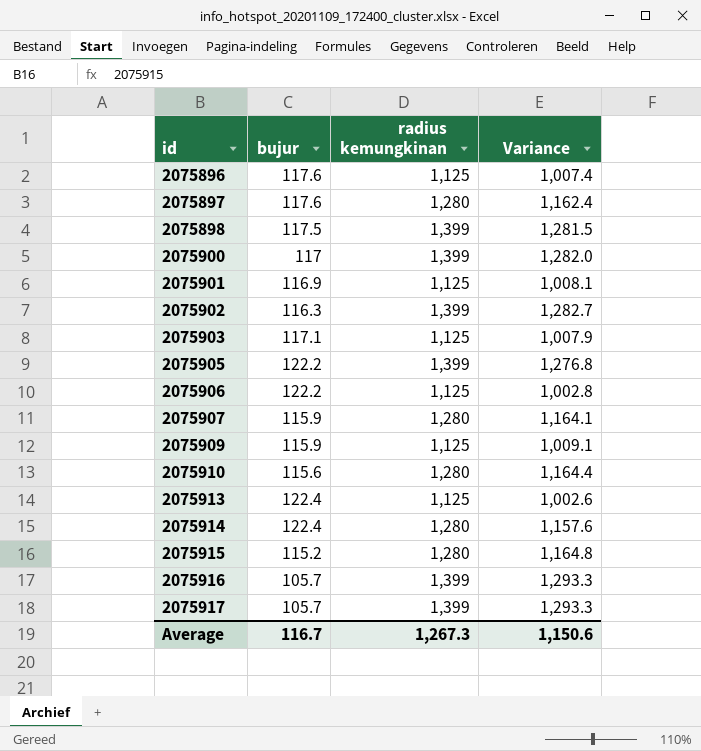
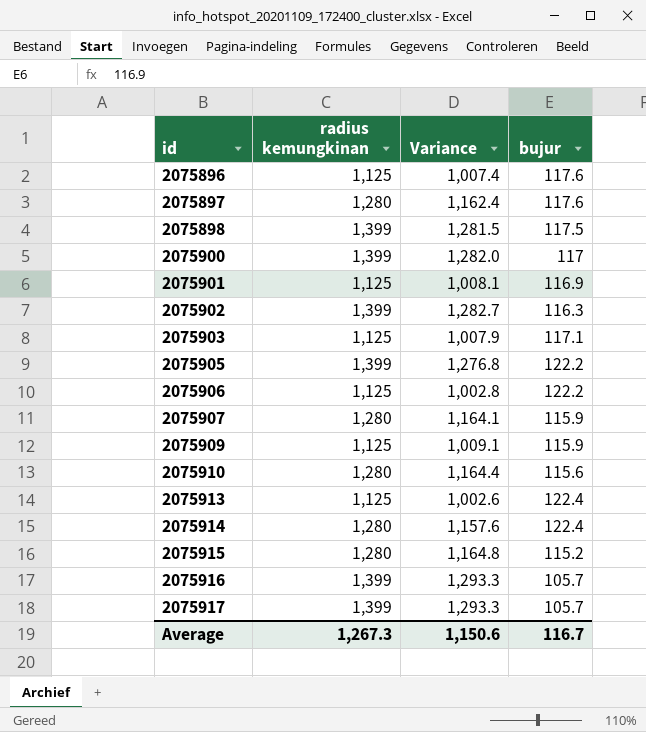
column bujur | position: 2 -> 4

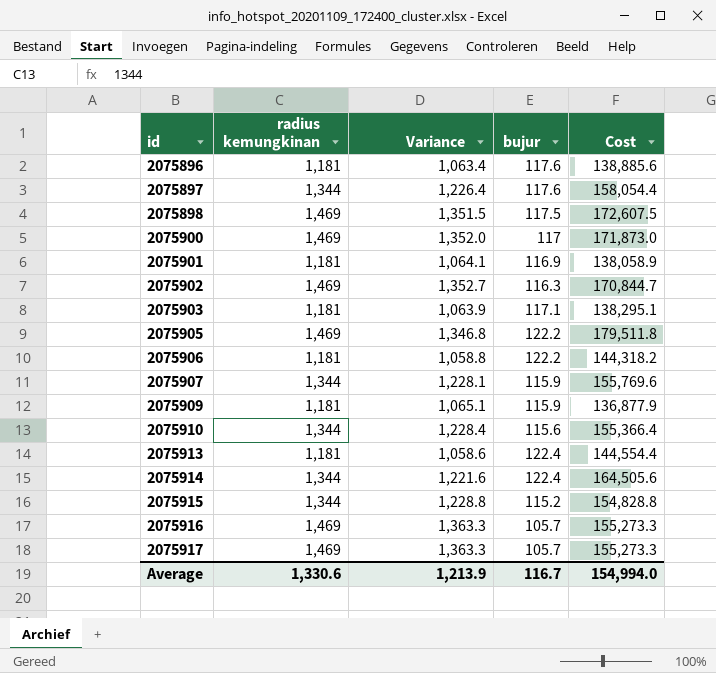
column Cost | formula: none -> [radius kemungkinan] * [bujur]
2075896 | radius kemungkinan: 1,125 -> 1,181
2075896 | Variance: 1,007.4 -> 1,063.4
2075897 | radius kemungkinan: 1,280 -> 1,344
2075897 | Variance: 1,162.4 -> 1,226.4
2075898 | radius kemungkinan: 1,399 -> 1,469
2075898 | Variance: 1,281.5 -> 1,351.5
2075900 | radius kemungkinan: 1,399 -> 1,469
2075900 | Variance: 1,282.0 -> 1,352.0
2075901 | radius kemungkinan: 1,125 -> 1,181
2075901 | Variance: 1,008.1 -> 1,064.1
2075902 | radius kemungkinan: 1,399 -> 1,469
2075902 | Variance: 1,282.7 -> 1,352.7
2075903 | radius kemungkinan: 1,125 -> 1,181
2075903 | Variance: 1,007.9 -> 1,063.9
2075905 | radius kemungkinan: 1,399 -> 1,469
2075905 | Variance: 1,276.8 -> 1,346.8
2075906 | radius kemungkinan: 1,125 -> 1,181
2075906 | Variance: 1,002.8 -> 1,058.8
2075907 | radius kemungkinan: 1,280 -> 1,344
2075907 | Variance: 1,164.1 -> 1,228.1
2075909 | radius kemungkinan: 1,125 -> 1,181
2075909 | Variance: 1,009.1 -> 1,065.1
2075910 | radius kemungkinan: 1,280 -> 1,344
2075910 | Variance: 1,164.4 -> 1,228.4
2075913 | radius kemungkinan: 1,125 -> 1,181
2075913 | Variance: 1,002.6 -> 1,058.6
2075914 | radius kemungkinan: 1,280 -> 1,344
2075914 | Variance: 1,157.6 -> 1,221.6
2075915 | radius kemungkinan: 1,280 -> 1,344
2075915 | Variance: 1,164.8 -> 1,228.8
2075916 | radius kemungkinan: 1,399 -> 1,469
2075916 | Variance: 1,293.3 -> 1,363.3
2075917 | radius kemungkinan: 1,399 -> 1,469
2075917 | Variance: 1,293.3 -> 1,363.3
Average | radius kemungkinan: 1,267.3 -> 1,330.6
Average | Variance: 1,150.6 -> 1,213.9

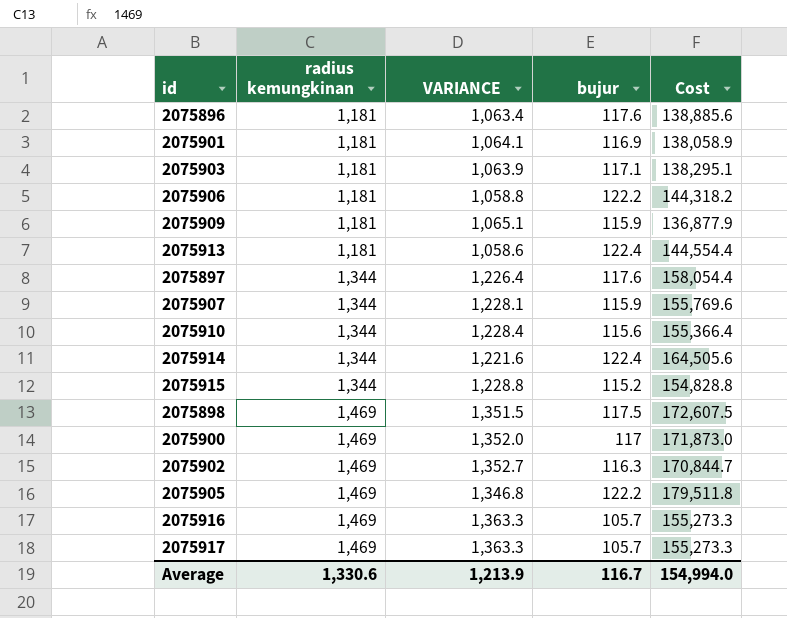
row order: id ascending -> radius kemungkinan ascending
column name: Variance -> VARIANCE

